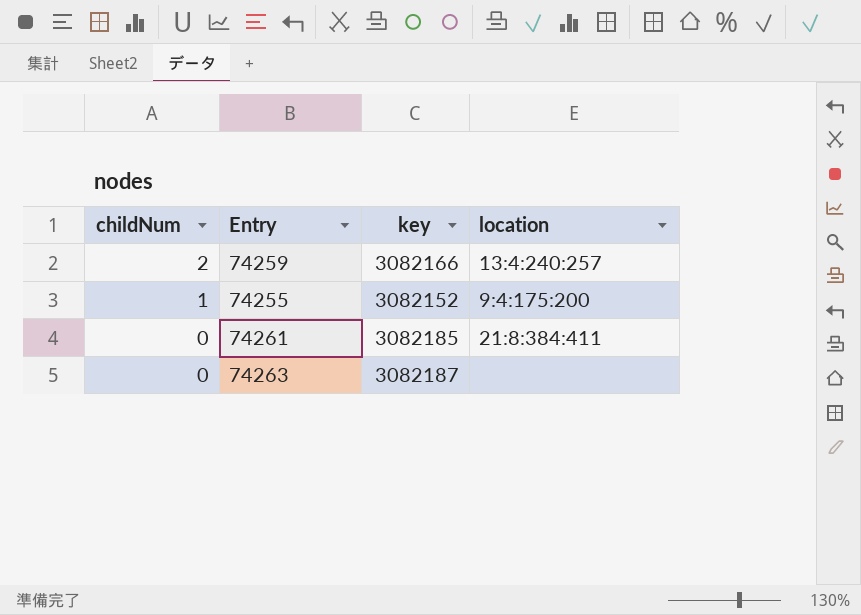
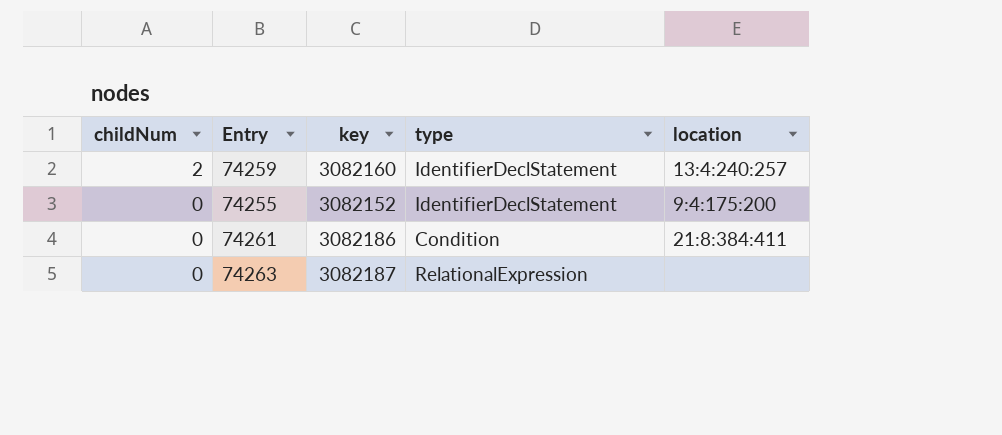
column type | position: none -> 4
74259 | key: 3082166 -> 3082160
74255 | childNum: 1 -> 0
74261 | key: 3082185 -> 3082186

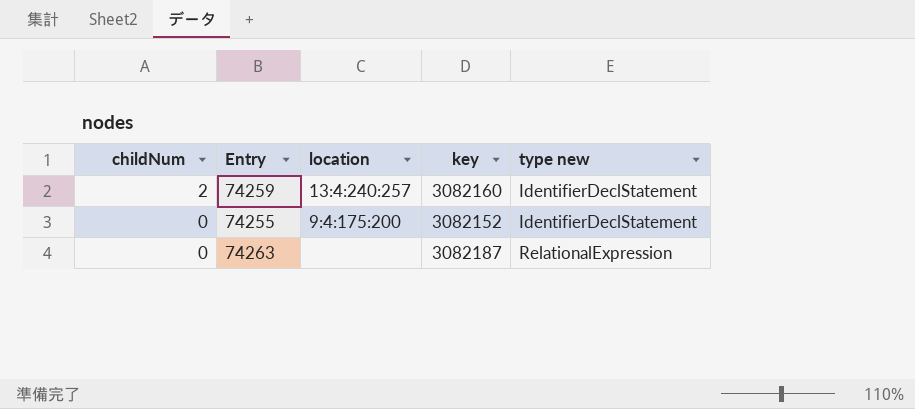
column location | position: 5 -> 3
column name: type -> type new
row 74261: 0 | 3082186 | Condition | 21:8:384:411 -> none

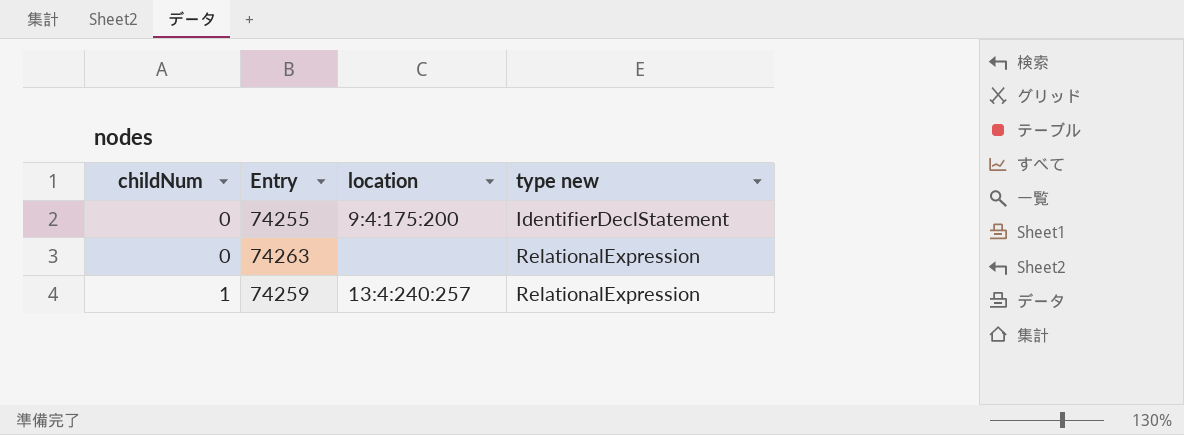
row order: childNum descending -> childNum ascending
column key | position: 4 -> none
74259 | childNum: 2 -> 1
74259 | type new: IdentifierDeclStatement -> RelationalExpression

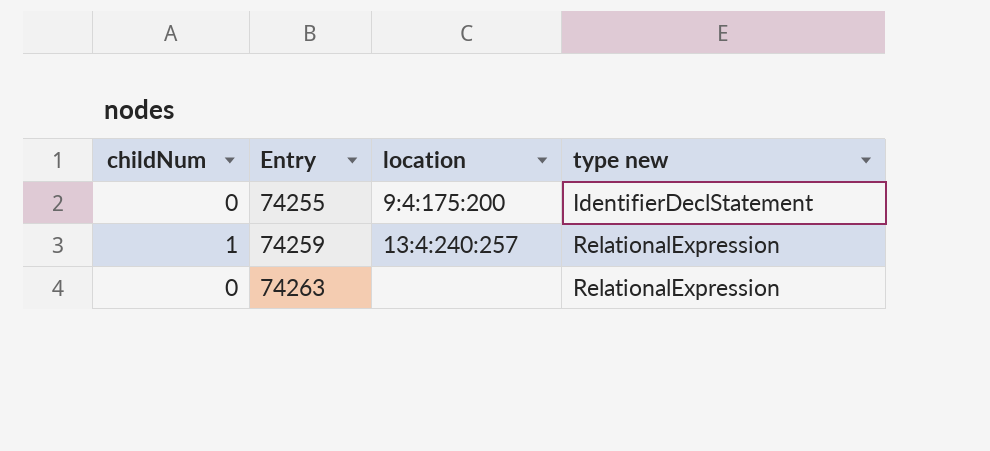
row order: childNum ascending -> Entry ascending

